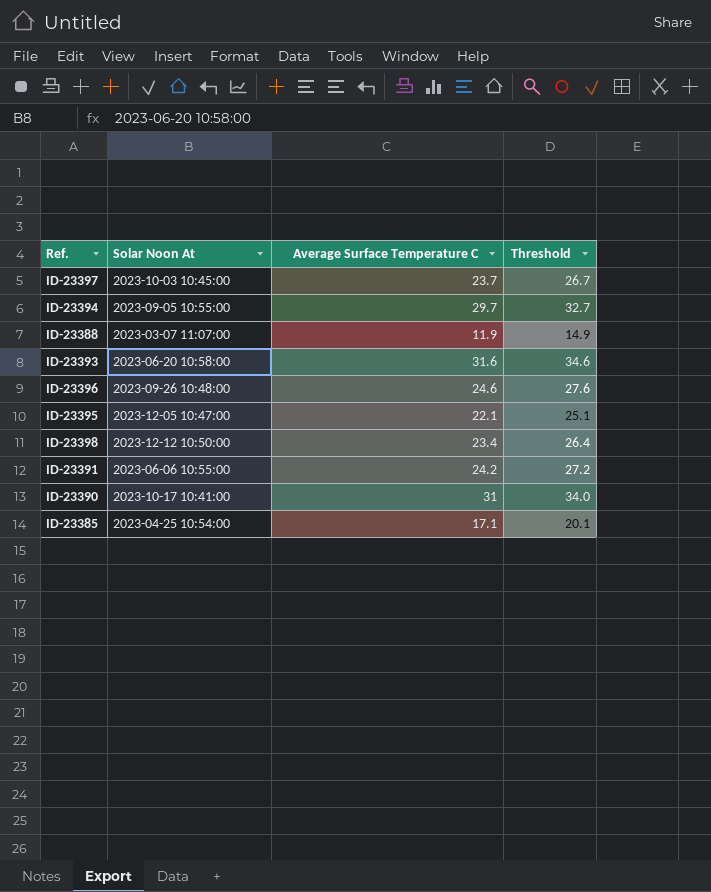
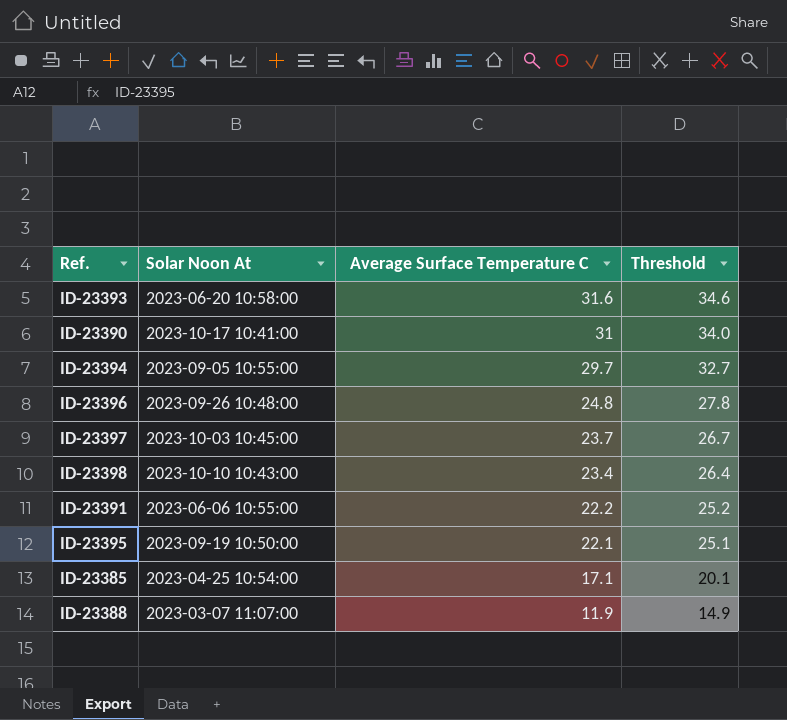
row order: none -> Average Surface Temperature C descending
ID-23396 | Average Surface Temperature C: 24.6 -> 24.8
ID-23396 | Threshold: 27.6 -> 27.8
ID-23398 | Solar Noon At: 2023-12-12 10:50:00 -> 2023-10-10 10:43:00
ID-23391 | Average Surface Temperature C: 24.2 -> 22.2
ID-23391 | Threshold: 27.2 -> 25.2
ID-23395 | Solar Noon At: 2023-12-05 10:47:00 -> 2023-09-19 10:50:00

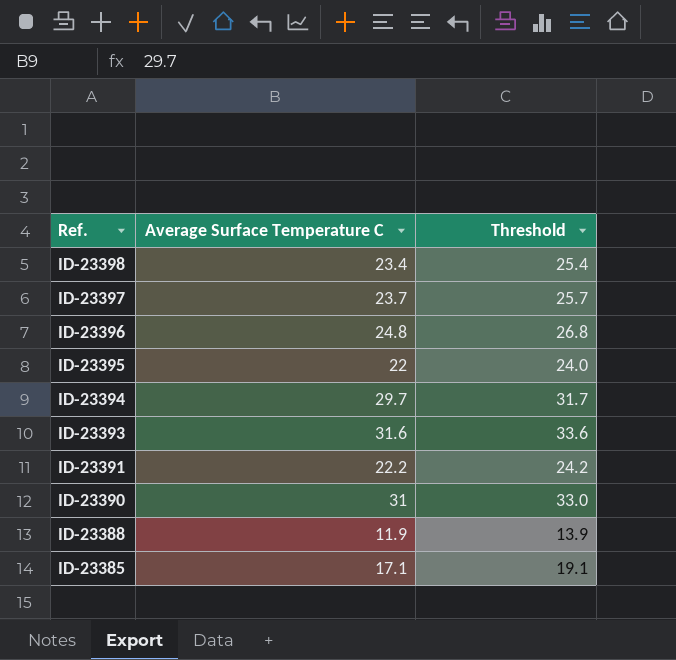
row order: Average Surface Temperature C descending -> Ref. descending
column Solar Noon At | position: 2 -> none
column Threshold | formula: [Average Surface Temperature C] + 3 -> [Average Surface Temperature C] + 2
ID-23395 | Average Surface Temperature C: 22.1 -> 22

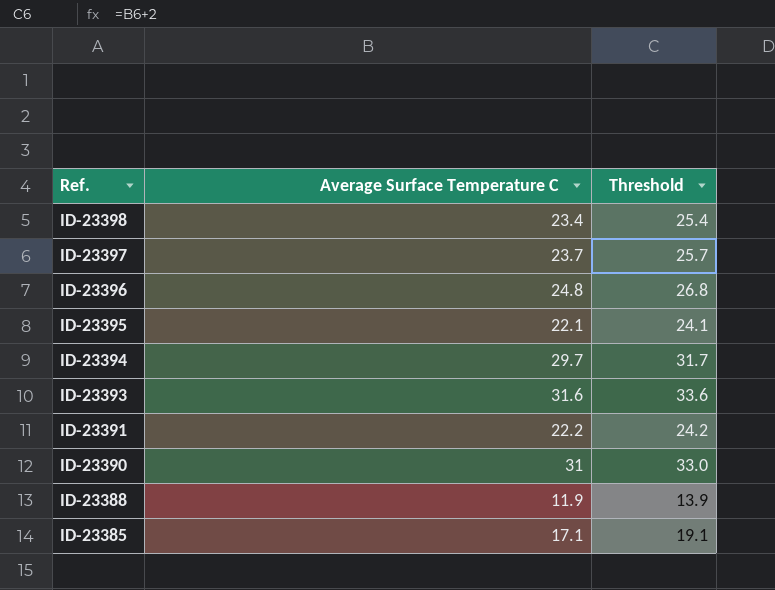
ID-23395 | Average Surface Temperature C: 22 -> 22.1
ID-23395 | Threshold: 24.0 -> 24.1

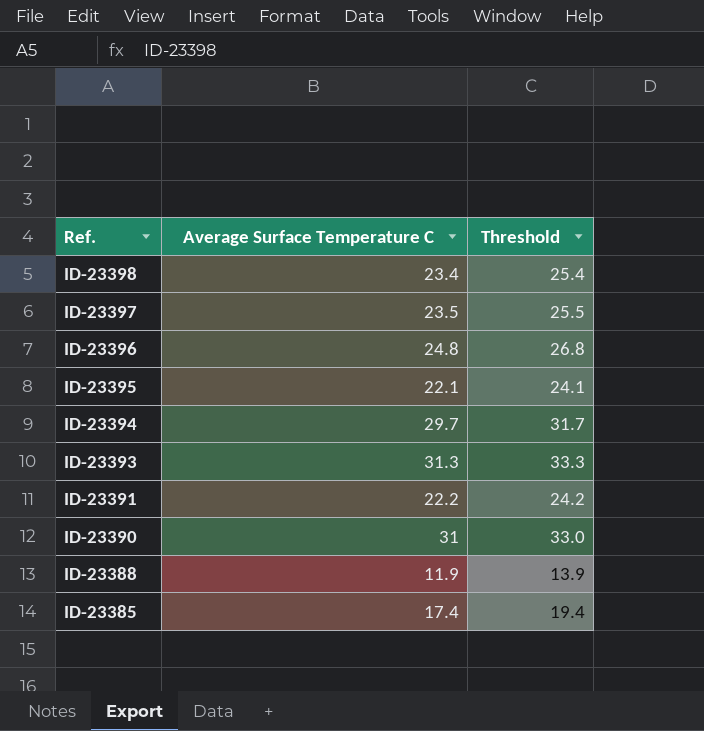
ID-23397 | Average Surface Temperature C: 23.7 -> 23.5
ID-23397 | Threshold: 25.7 -> 25.5
ID-23393 | Average Surface Temperature C: 31.6 -> 31.3
ID-23393 | Threshold: 33.6 -> 33.3
ID-23385 | Average Surface Temperature C: 17.1 -> 17.4
ID-23385 | Threshold: 19.1 -> 19.4

